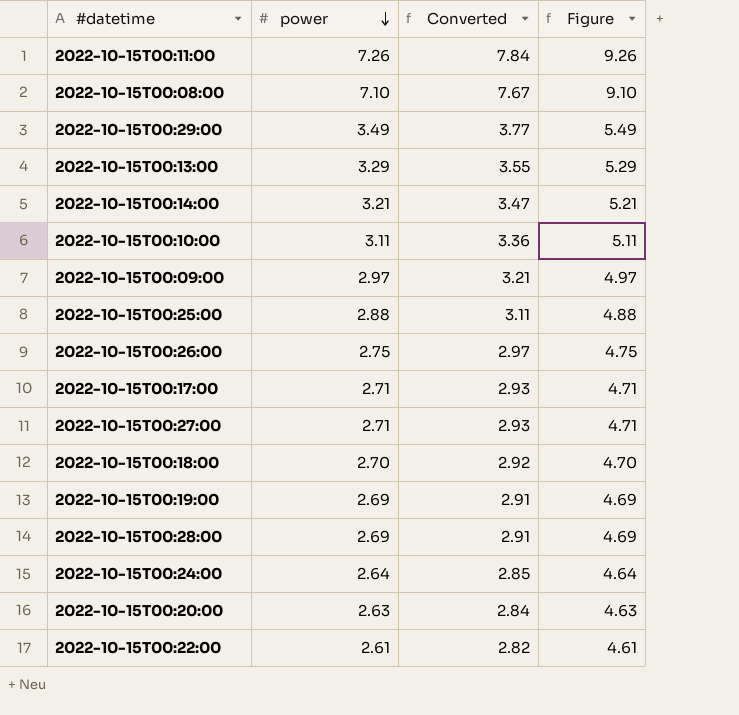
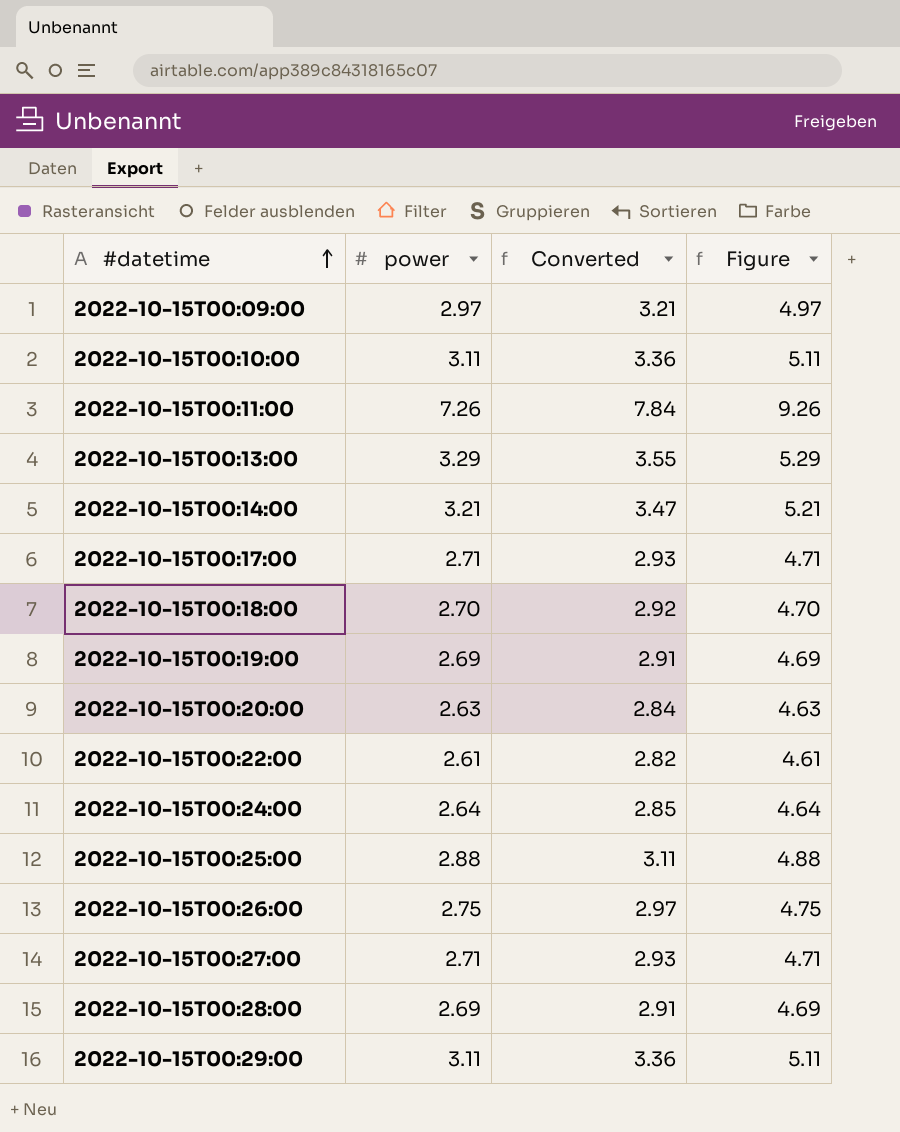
row order: power descending -> #datetime ascending
row 2022-10-15T00:08:00: 7.10 | 7.67 | 9.10 -> none
2022-10-15T00:29:00 | power: 3.49 -> 3.11
2022-10-15T00:29:00 | Converted: 3.77 -> 3.36
2022-10-15T00:29:00 | Figure: 5.49 -> 5.11

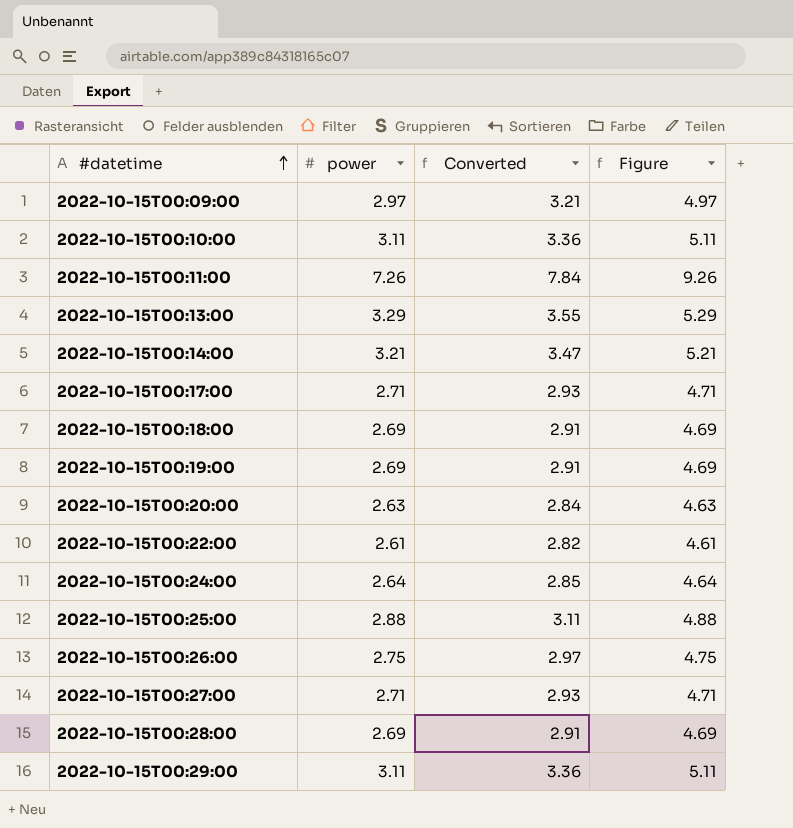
2022-10-15T00:18:00 | power: 2.70 -> 2.69
2022-10-15T00:18:00 | Converted: 2.92 -> 2.91
2022-10-15T00:18:00 | Figure: 4.70 -> 4.69

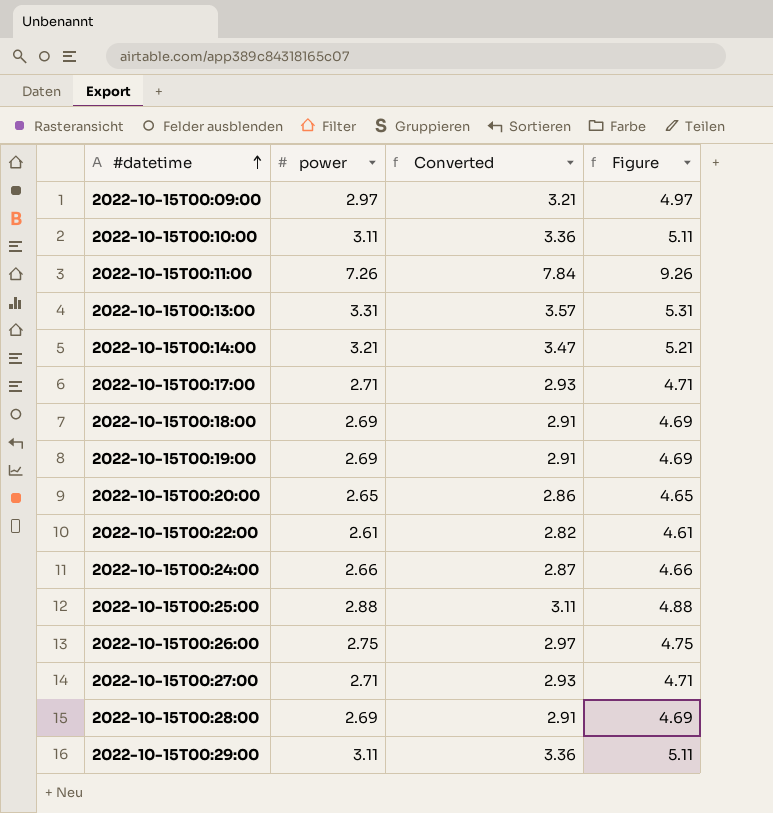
2022-10-15T00:13:00 | power: 3.29 -> 3.31
2022-10-15T00:13:00 | Converted: 3.55 -> 3.57
2022-10-15T00:13:00 | Figure: 5.29 -> 5.31
2022-10-15T00:20:00 | power: 2.63 -> 2.65
2022-10-15T00:20:00 | Converted: 2.84 -> 2.86
2022-10-15T00:20:00 | Figure: 4.63 -> 4.65
2022-10-15T00:24:00 | power: 2.64 -> 2.66
2022-10-15T00:24:00 | Converted: 2.85 -> 2.87
2022-10-15T00:24:00 | Figure: 4.64 -> 4.66

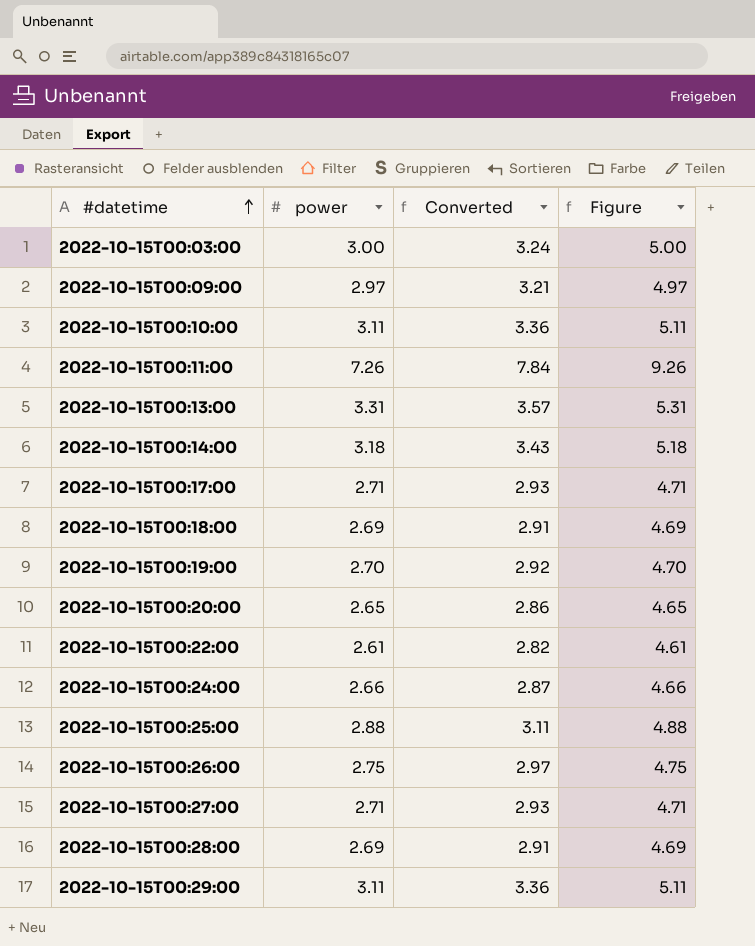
row 2022-10-15T00:03:00: none -> 3.00 | 3.24 | 5.00
2022-10-15T00:14:00 | power: 3.21 -> 3.18
2022-10-15T00:14:00 | Converted: 3.47 -> 3.43
2022-10-15T00:14:00 | Figure: 5.21 -> 5.18
2022-10-15T00:19:00 | power: 2.69 -> 2.70
2022-10-15T00:19:00 | Converted: 2.91 -> 2.92
2022-10-15T00:19:00 | Figure: 4.69 -> 4.70

